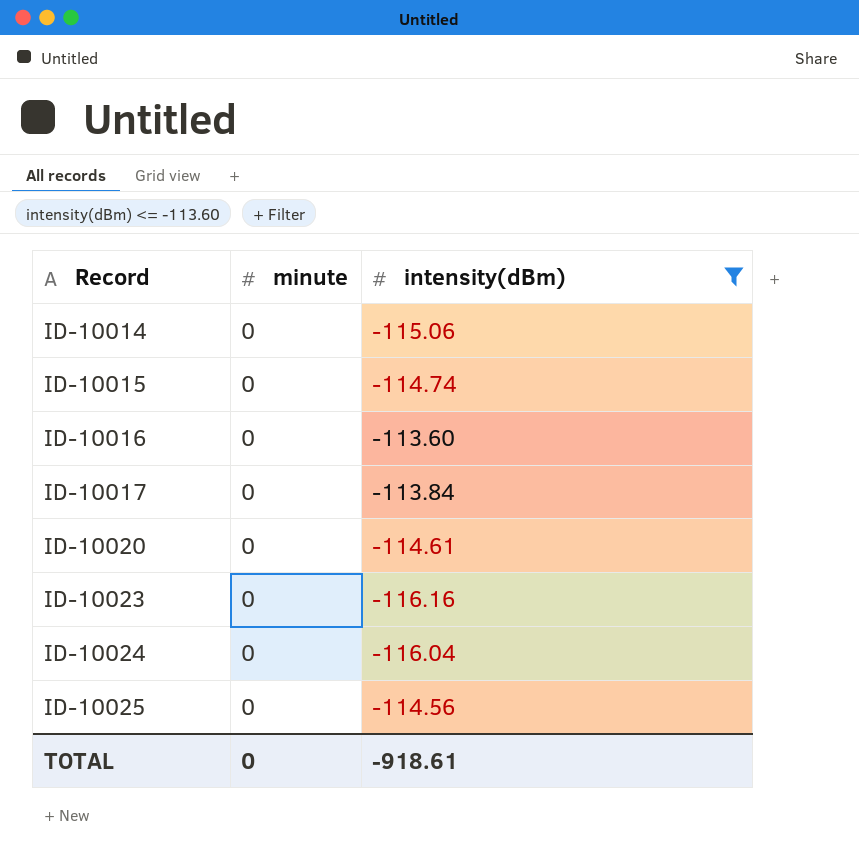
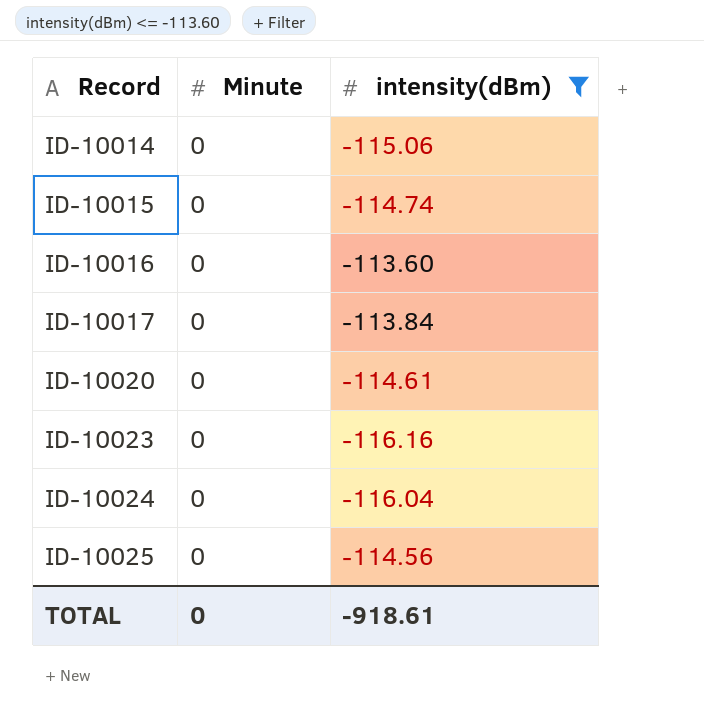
column name: minute -> Minute

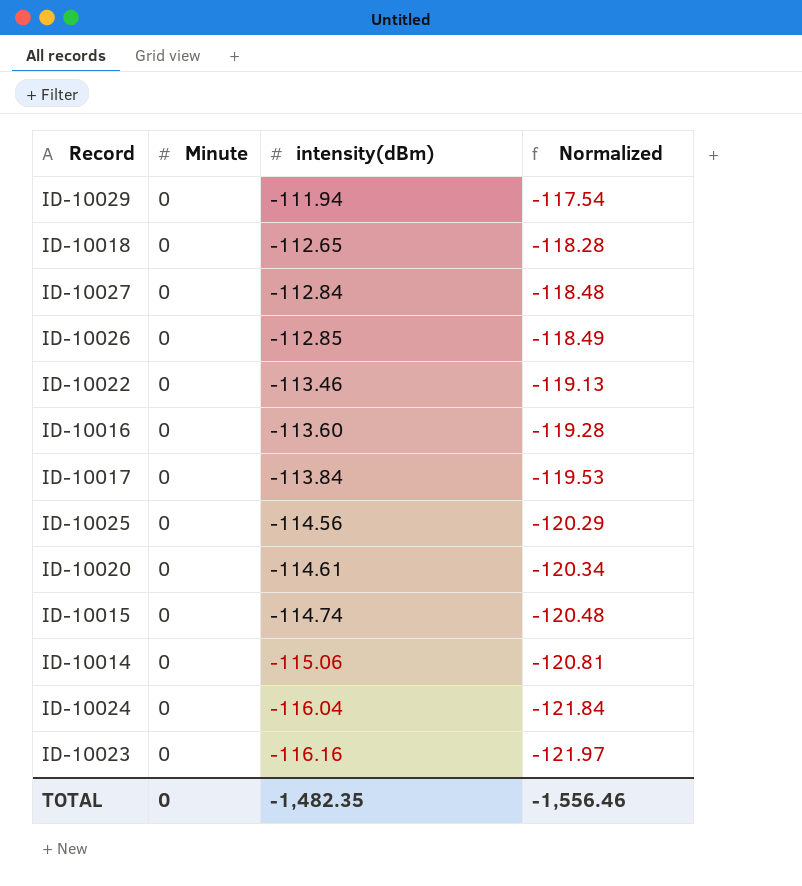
filter: intensity(dBm) <= -113.60 -> none
row order: Record ascending -> intensity(dBm) descending
column Normalized | formula: none -> [intensity(dBm)] * 1.05
TOTAL | intensity(dBm): -918.61 -> -1,482.35

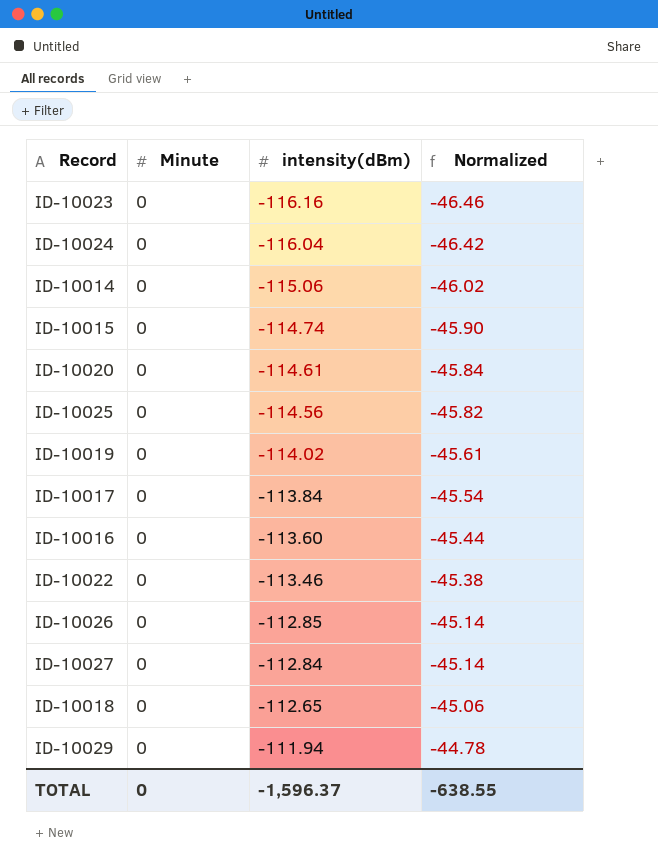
row order: intensity(dBm) descending -> intensity(dBm) ascending
column Normalized | formula: [intensity(dBm)] * 1.05 -> [intensity(dBm)] * 0.4
row ID-10019: none -> 0 | -114.02 | -45.61
TOTAL | intensity(dBm): -1,482.35 -> -1,596.37
TOTAL | Normalized: -1,556.46 -> -638.55

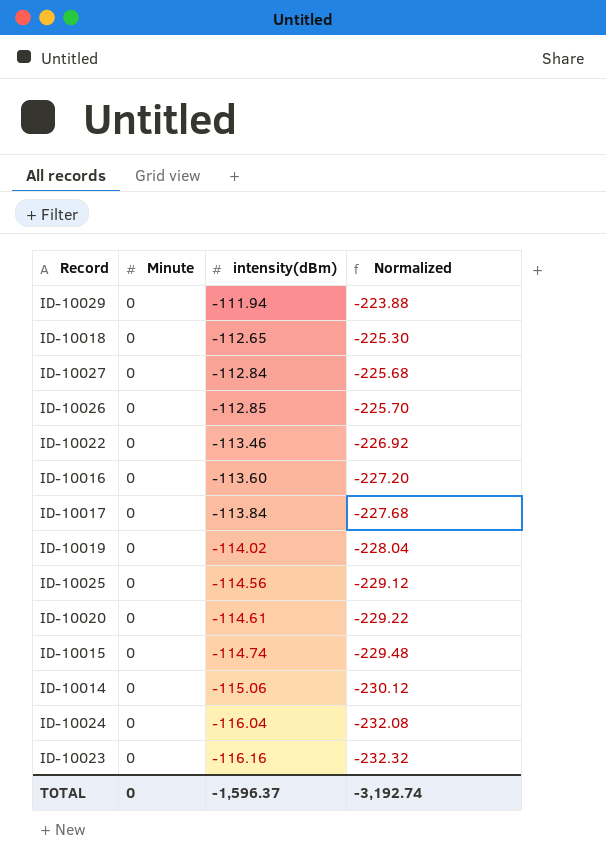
row order: intensity(dBm) ascending -> intensity(dBm) descending
column Normalized | formula: [intensity(dBm)] * 0.4 -> [intensity(dBm)] * 2
TOTAL | Normalized: -638.55 -> -3,192.74

